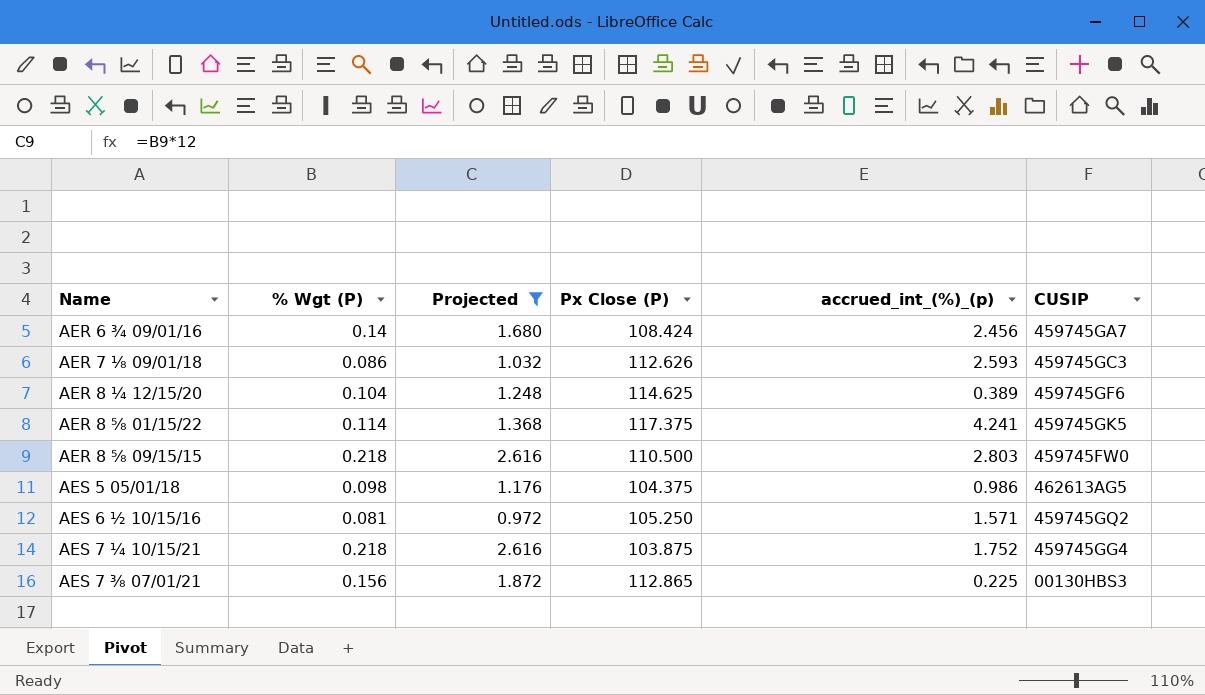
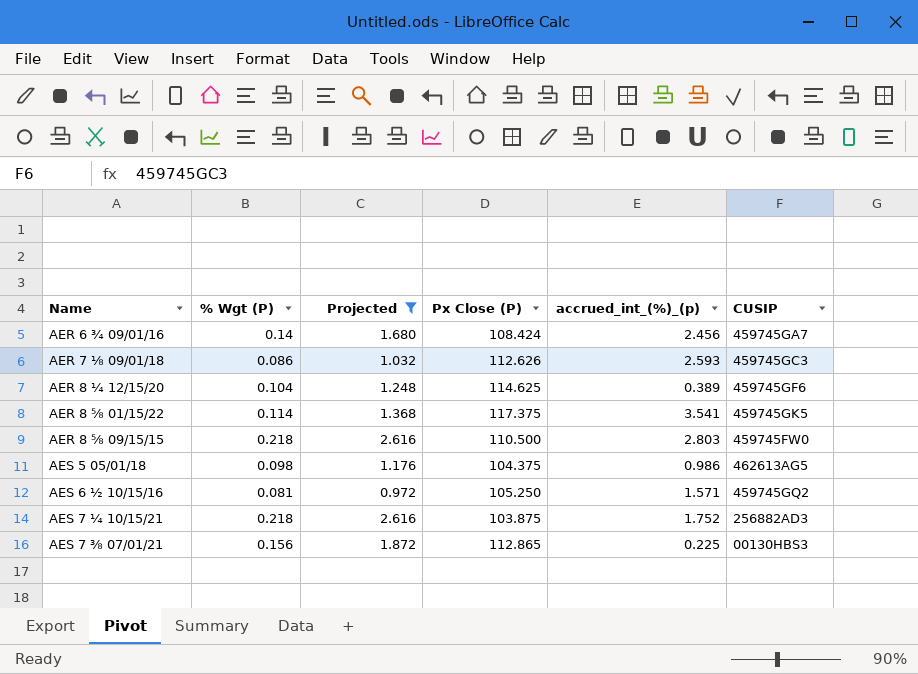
AER 8 ⅝ 01/15/22 | accrued_int_(%)_(p): 4.241 -> 3.541
AES 7 ¼ 10/15/21 | CUSIP: 459745GG4 -> 256882AD3

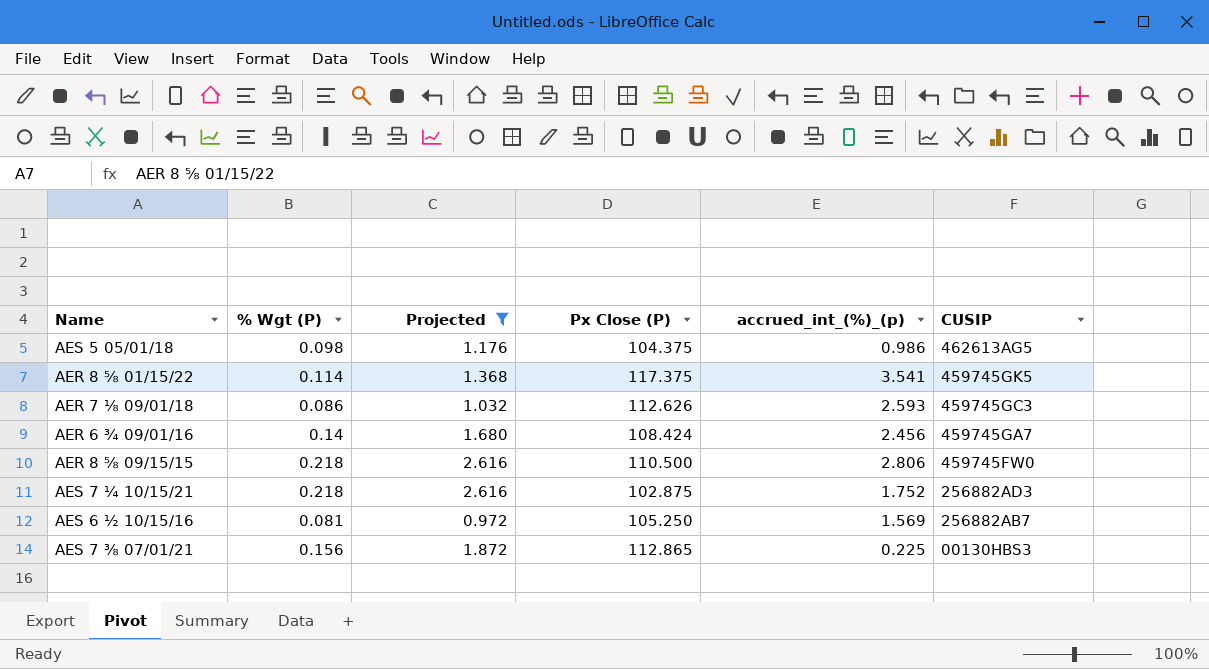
row order: Name ascending -> CUSIP descending
row AER 8 ¼ 12/15/20: 0.104 | 1.248 | 114.625 | 0.389 | 459745GF6 -> none
AER 8 ⅝ 09/15/15 | accrued_int_(%)_(p): 2.803 -> 2.806
AES 7 ¼ 10/15/21 | Px Close (P): 103.875 -> 102.875
AES 6 ½ 10/15/16 | accrued_int_(%)_(p): 1.571 -> 1.569
AES 6 ½ 10/15/16 | CUSIP: 459745GQ2 -> 256882AB7

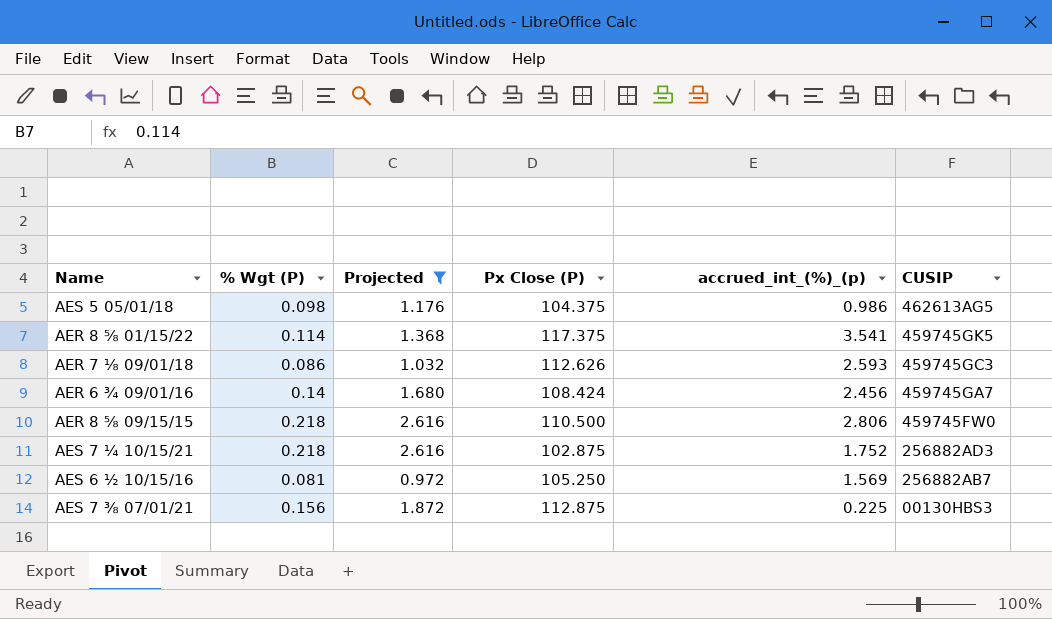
AES 7 ⅜ 07/01/21 | Px Close (P): 112.865 -> 112.875

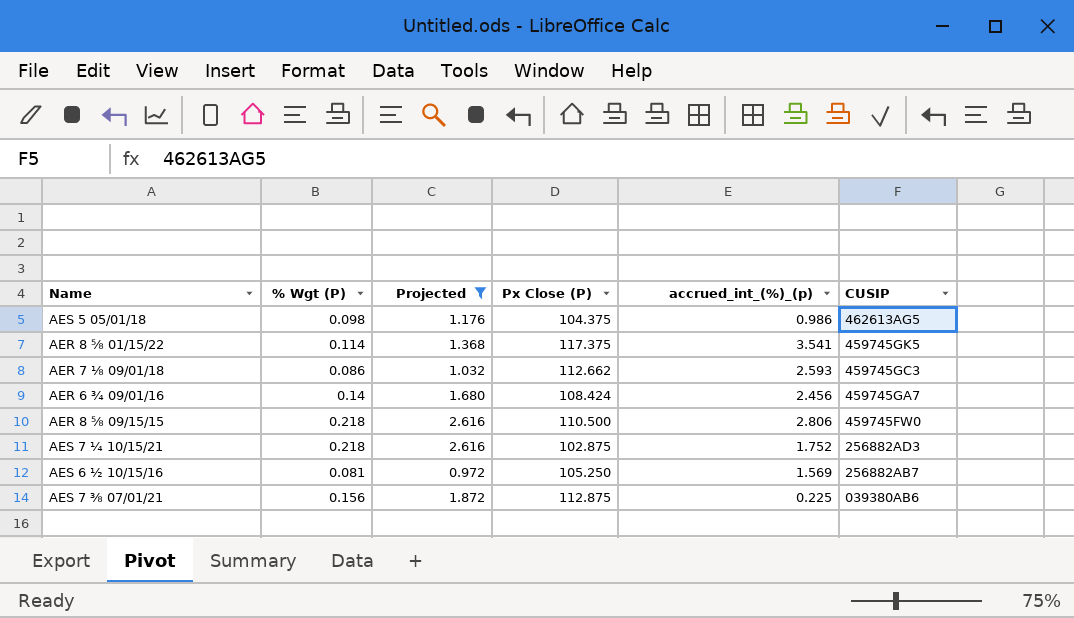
AER 7 ⅛ 09/01/18 | Px Close (P): 112.626 -> 112.662
AES 7 ⅜ 07/01/21 | CUSIP: 00130HBS3 -> 039380AB6

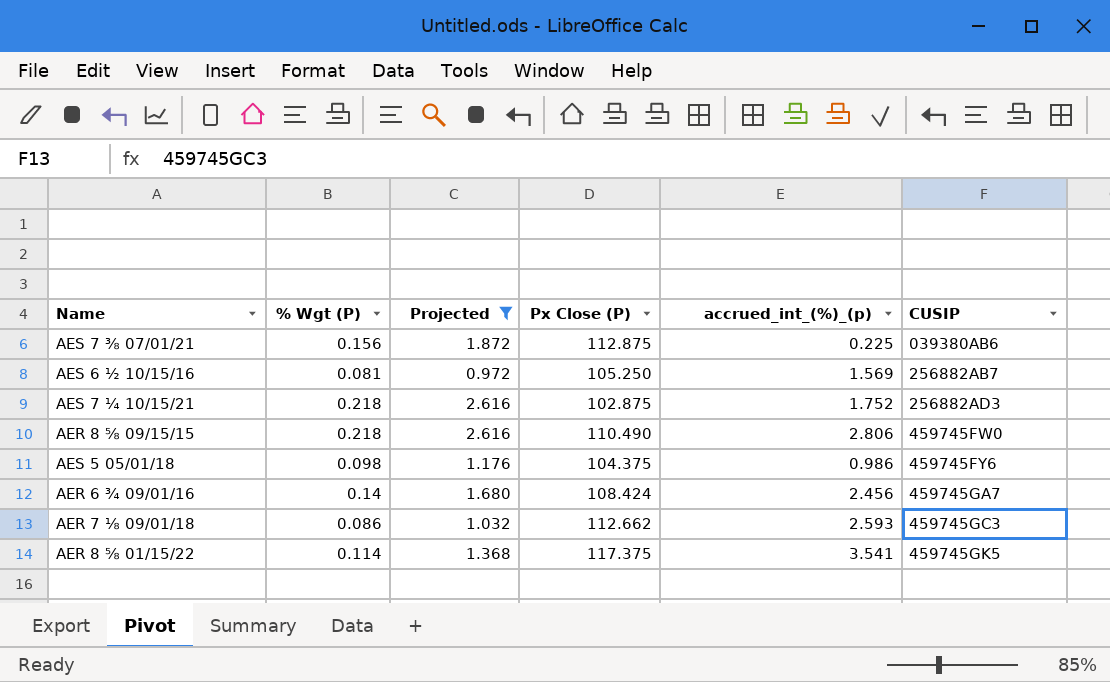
row order: CUSIP descending -> CUSIP ascending
AER 8 ⅝ 09/15/15 | Px Close (P): 110.500 -> 110.490
AES 5 05/01/18 | CUSIP: 462613AG5 -> 459745FY6

